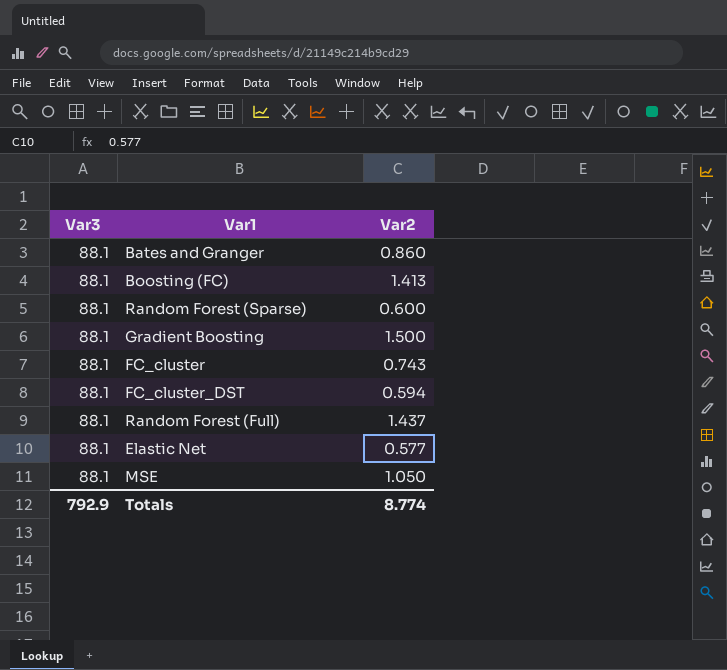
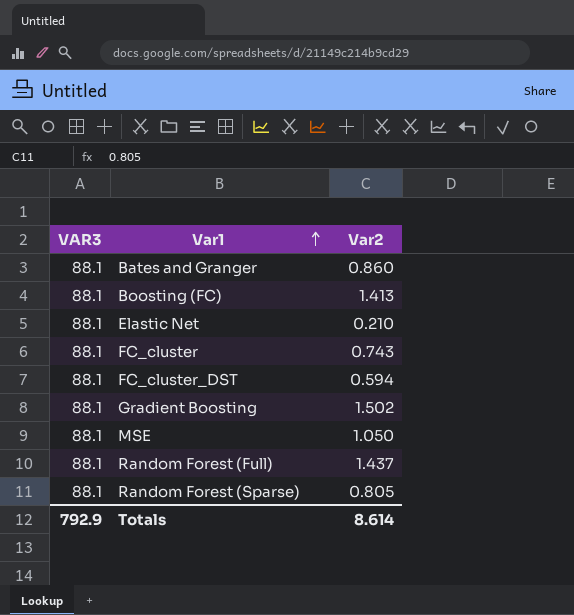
row order: none -> Var1 ascending
column name: Var3 -> VAR3
Elastic Net | Var2: 0.577 -> 0.210
Gradient Boosting | Var2: 1.500 -> 1.502
Random Forest (Sparse) | Var2: 0.600 -> 0.805
Totals | Var2: 8.774 -> 8.614

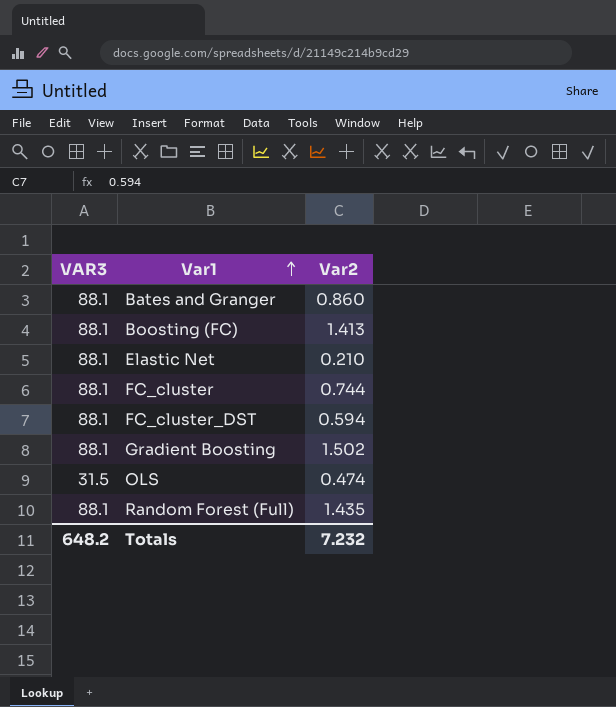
row MSE: 88.1 | 1.050 -> none
row Random Forest (Sparse): 88.1 | 0.805 -> none
FC_cluster | Var2: 0.743 -> 0.744
row OLS: none -> 31.5 | 0.474
Random Forest (Full) | Var2: 1.437 -> 1.435
Totals | VAR3: 792.9 -> 648.2
Totals | Var2: 8.614 -> 7.232

